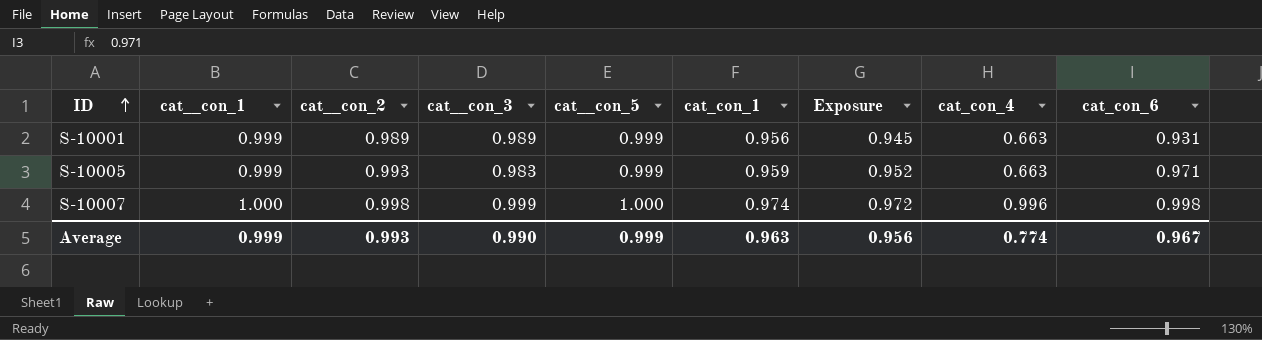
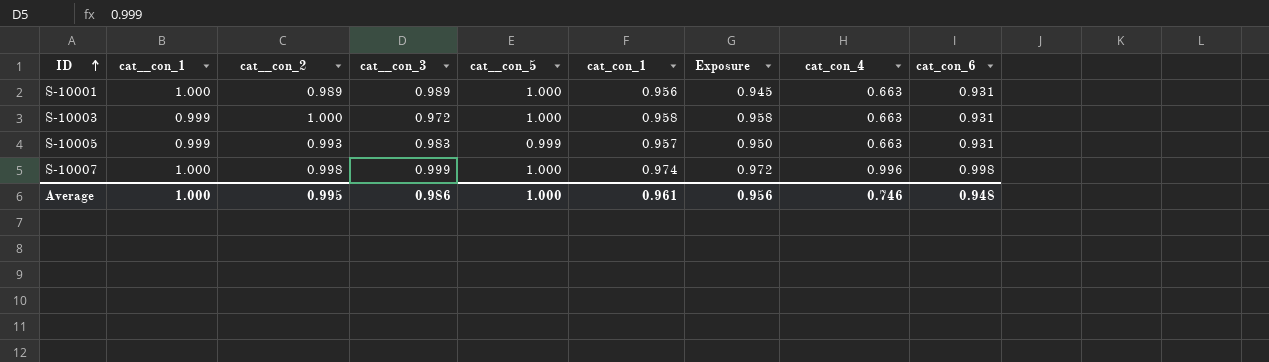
S-10001 | cat__con_1: 0.999 -> 1.000
S-10001 | cat__con_5: 0.999 -> 1.000
row S-10003: none -> 0.999 | 1.000 | 0.972 | 1.000 | 0.958 | 0.958 | 0.663 | 0.931
S-10005 | cat_con_1: 0.959 -> 0.957
S-10005 | Exposure: 0.952 -> 0.950
S-10005 | cat_con_6: 0.971 -> 0.931
Average | cat__con_1: 0.999 -> 1.000
Average | cat__con_2: 0.993 -> 0.995
Average | cat__con_3: 0.990 -> 0.986
Average | cat__con_5: 0.999 -> 1.000
Average | cat_con_1: 0.963 -> 0.961
Average | cat_con_4: 0.774 -> 0.746
Average | cat_con_6: 0.967 -> 0.948

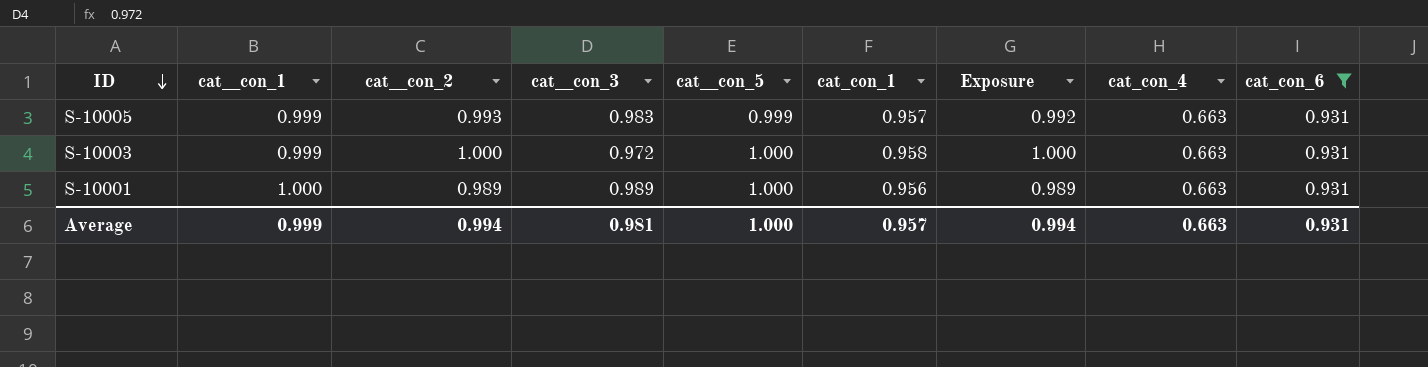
filter: none -> cat_con_6 = 0.931
row order: ID ascending -> ID descending
column Exposure | formula: [cat__con_2] * [cat_con_1] -> [cat__con_2] * [cat__con_5]
Average | cat__con_1: 1.000 -> 0.999
Average | cat__con_2: 0.995 -> 0.994
Average | cat__con_3: 0.986 -> 0.981
Average | cat_con_1: 0.961 -> 0.957
Average | Exposure: 0.956 -> 0.994
Average | cat_con_4: 0.746 -> 0.663
Average | cat_con_6: 0.948 -> 0.931

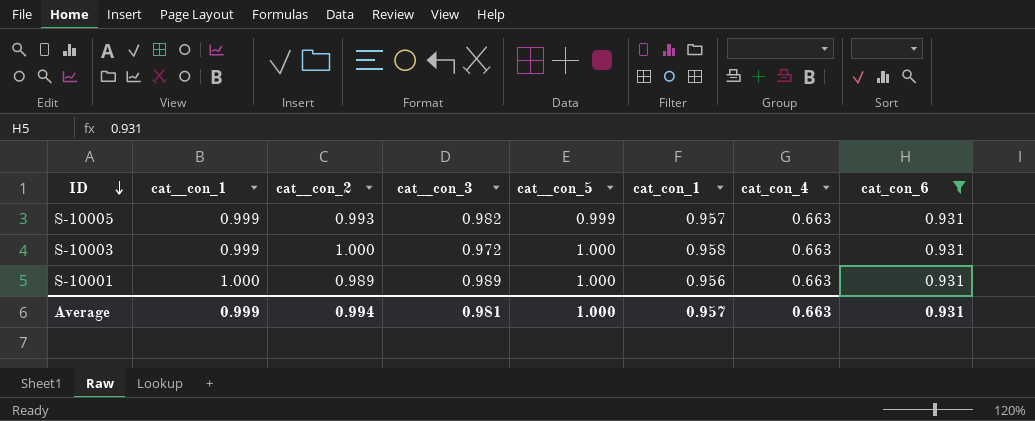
column Exposure | formula: [cat__con_2] * [cat__con_5] -> none
S-10005 | cat__con_3: 0.983 -> 0.982

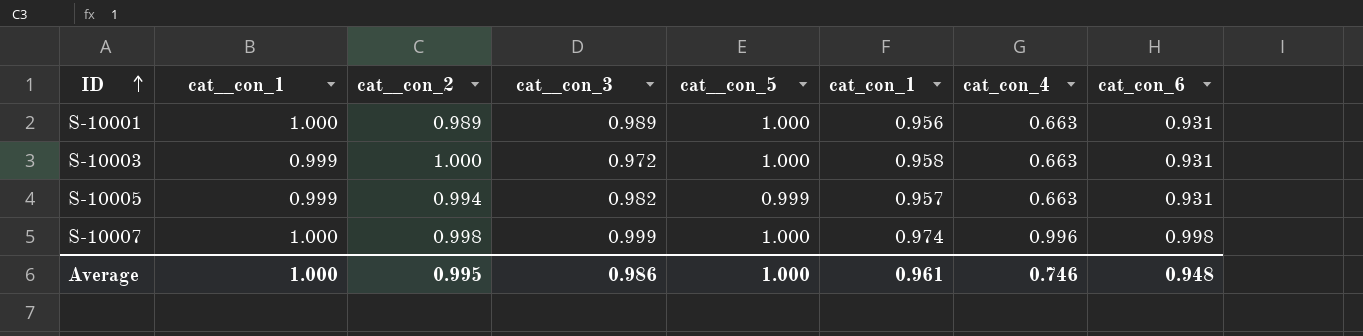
filter: cat_con_6 = 0.931 -> none
row order: ID descending -> ID ascending
S-10005 | cat__con_2: 0.993 -> 0.994
Average | cat__con_1: 0.999 -> 1.000
Average | cat__con_2: 0.994 -> 0.995
Average | cat__con_3: 0.981 -> 0.986
Average | cat_con_1: 0.957 -> 0.961
Average | cat_con_4: 0.663 -> 0.746
Average | cat_con_6: 0.931 -> 0.948

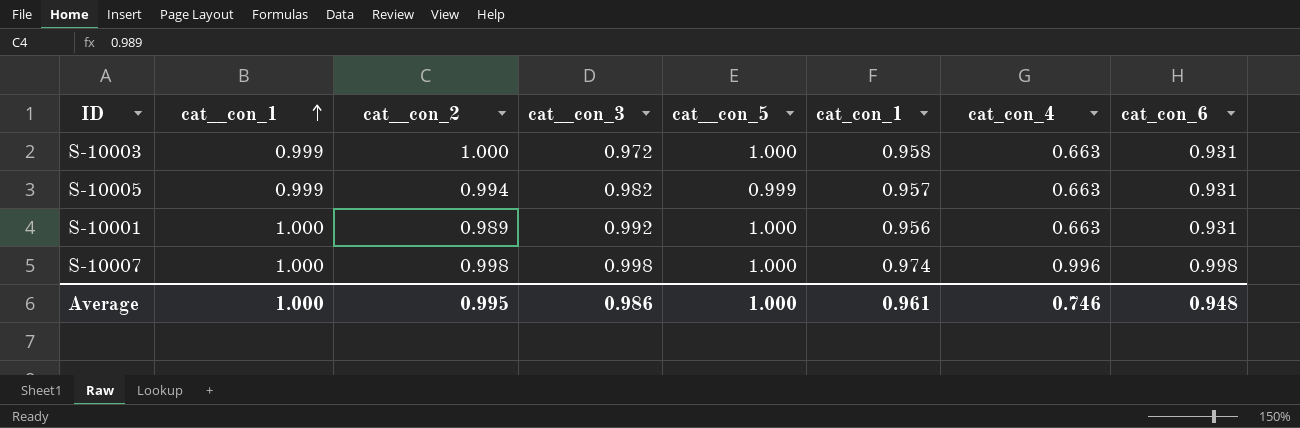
row order: ID ascending -> cat__con_1 ascending
S-10001 | cat__con_3: 0.989 -> 0.992
S-10007 | cat__con_3: 0.999 -> 0.998

